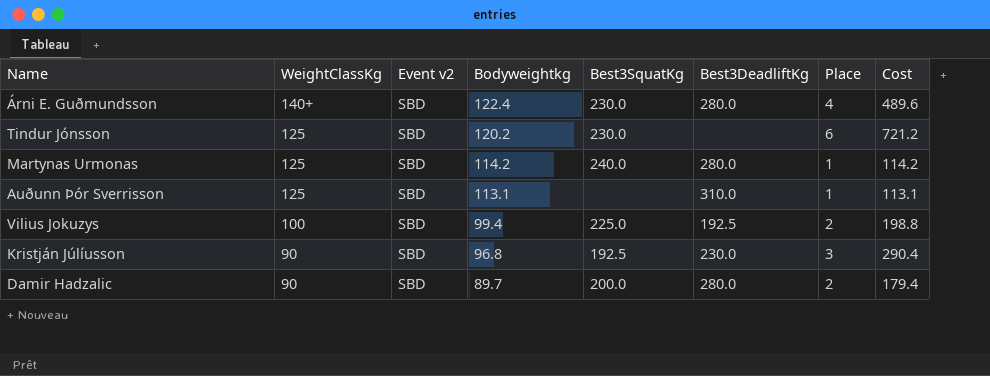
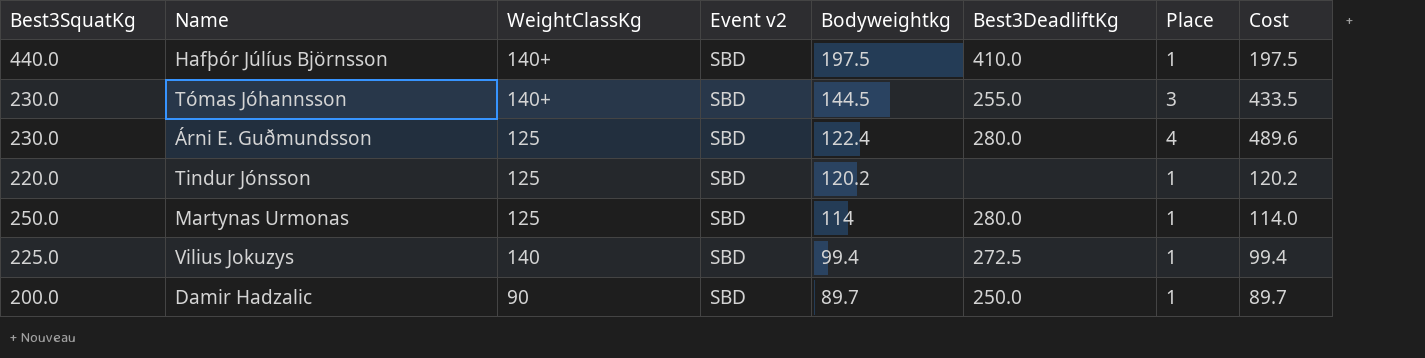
column Best3SquatKg | position: 5 -> 1
row Auðunn Þór Sverrisson: 125 | SBD | 113.1 | none | 310.0 | 1 | 113.1 -> none
row Kristján Júlíusson: 90 | SBD | 96.8 | 192.5 | 230.0 | 3 | 290.4 -> none
row Hafþór Júlíus Björnsson: none -> 440.0 | 140+ | SBD | 197.5 | 410.0 | 1 | 197.5
row Tómas Jóhannsson: none -> 230.0 | 140+ | SBD | 144.5 | 255.0 | 3 | 433.5
Árni E. Guðmundsson | WeightClassKg: 140+ -> 125
Tindur Jónsson | Best3SquatKg: 230.0 -> 220.0
Tindur Jónsson | Place: 6 -> 1
Tindur Jónsson | Cost: 721.2 -> 120.2
Martynas Urmonas | Best3SquatKg: 240.0 -> 250.0
Martynas Urmonas | Bodyweightkg: 114.2 -> 114
Martynas Urmonas | Cost: 114.2 -> 114.0
Vilius Jokuzys | WeightClassKg: 100 -> 140
Vilius Jokuzys | Best3DeadliftKg: 192.5 -> 272.5
Vilius Jokuzys | Place: 2 -> 1
Vilius Jokuzys | Cost: 198.8 -> 99.4
Damir Hadzalic | Best3DeadliftKg: 280.0 -> 250.0
Damir Hadzalic | Place: 2 -> 1
Damir Hadzalic | Cost: 179.4 -> 89.7

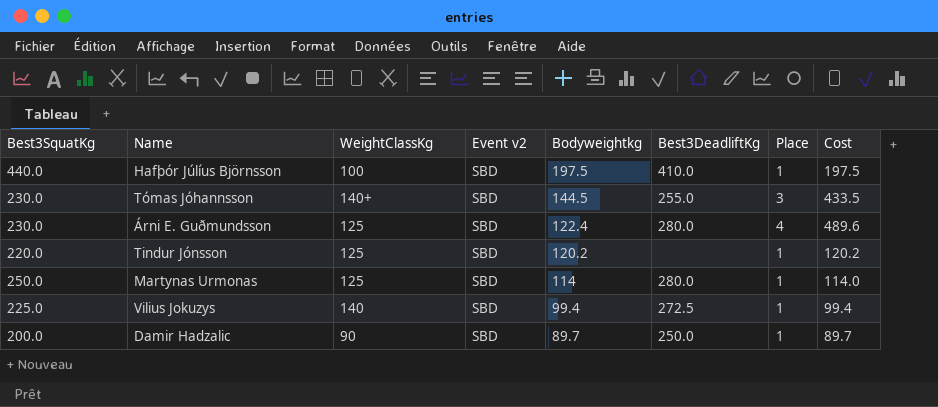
Hafþór Júlíus Björnsson | WeightClassKg: 140+ -> 100

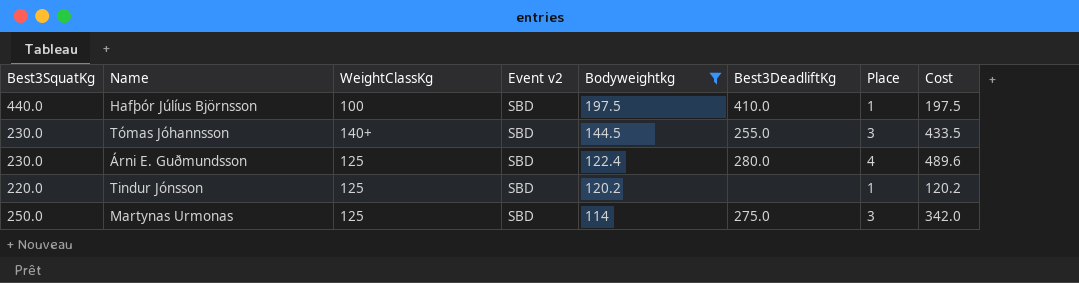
filter: none -> Bodyweightkg >= 114
Martynas Urmonas | Best3DeadliftKg: 280.0 -> 275.0
Martynas Urmonas | Place: 1 -> 3
Martynas Urmonas | Cost: 114.0 -> 342.0

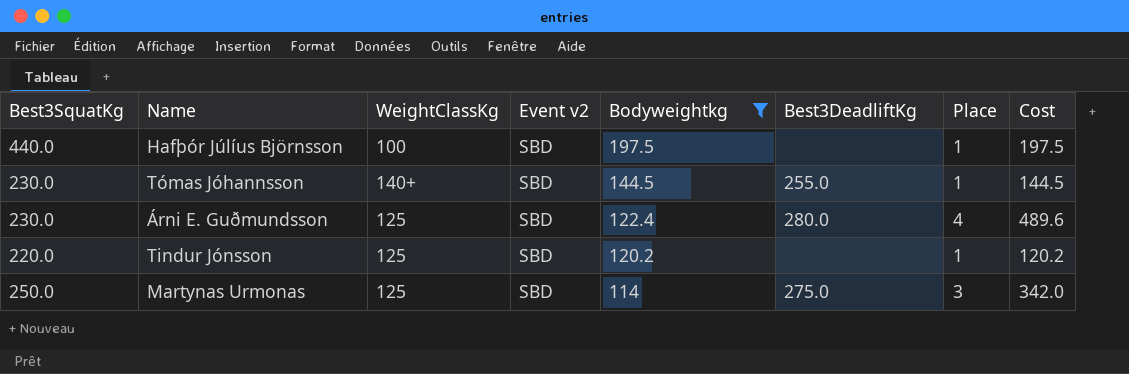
Hafþór Júlíus Björnsson | Best3DeadliftKg: 410.0 -> none
Tómas Jóhannsson | Place: 3 -> 1
Tómas Jóhannsson | Cost: 433.5 -> 144.5

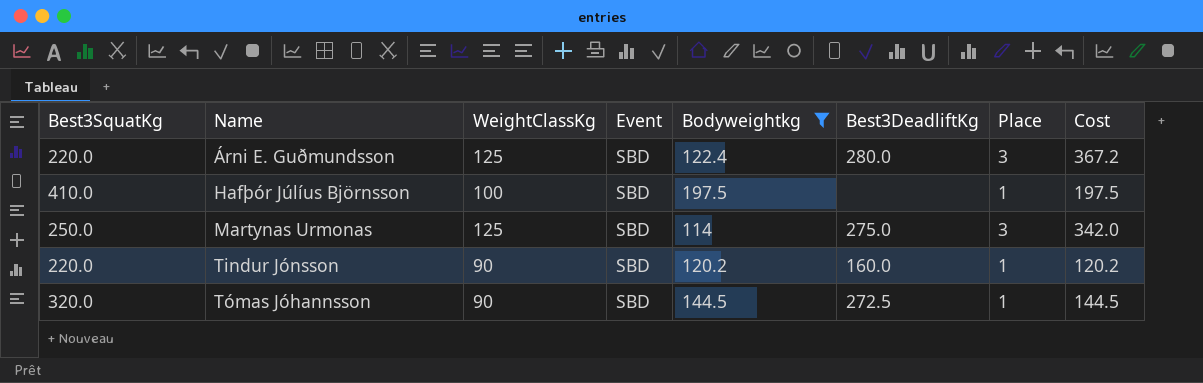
row order: Bodyweightkg descending -> Name ascending
column name: Event v2 -> Event
Árni E. Guðmundsson | Best3SquatKg: 230.0 -> 220.0
Árni E. Guðmundsson | Place: 4 -> 3
Árni E. Guðmundsson | Cost: 489.6 -> 367.2
Hafþór Júlíus Björnsson | Best3SquatKg: 440.0 -> 410.0
Tindur Jónsson | WeightClassKg: 125 -> 90
Tindur Jónsson | Best3DeadliftKg: none -> 160.0
Tómas Jóhannsson | Best3SquatKg: 230.0 -> 320.0
Tómas Jóhannsson | WeightClassKg: 140+ -> 90
Tómas Jóhannsson | Best3DeadliftKg: 255.0 -> 272.5

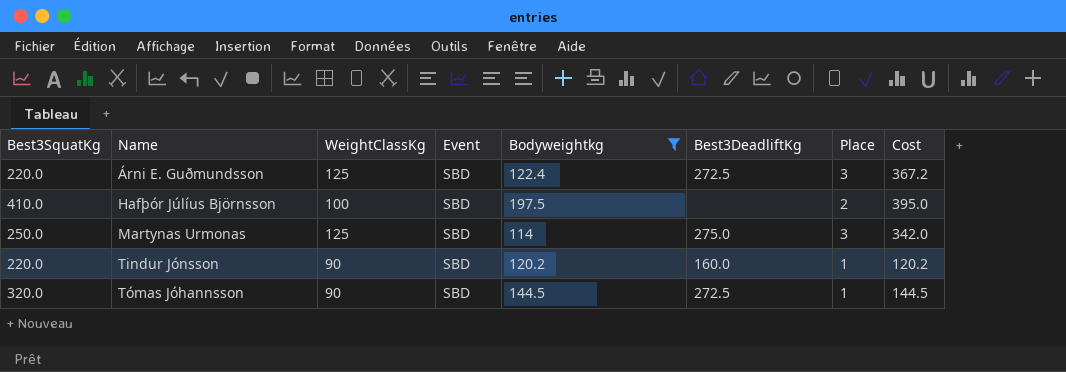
Árni E. Guðmundsson | Best3DeadliftKg: 280.0 -> 272.5
Hafþór Júlíus Björnsson | Place: 1 -> 2
Hafþór Júlíus Björnsson | Cost: 197.5 -> 395.0

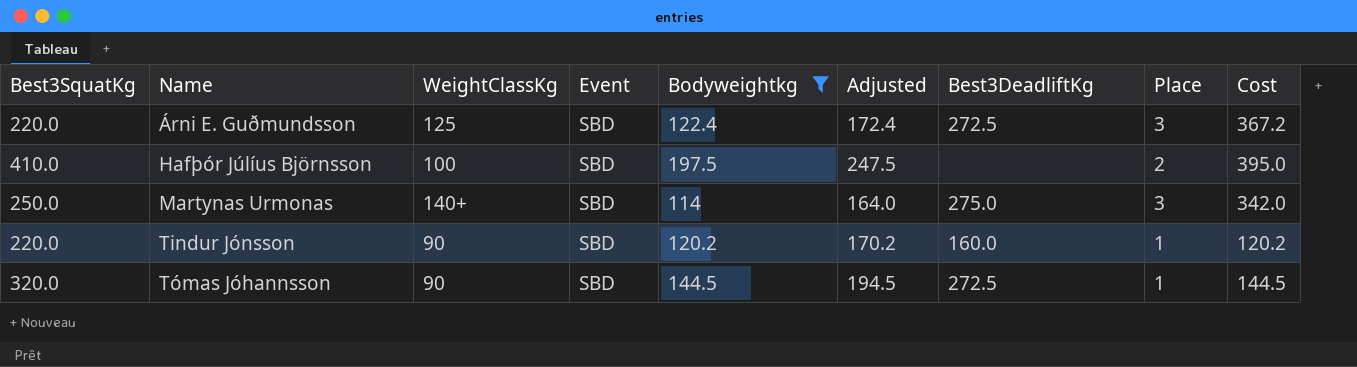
column Adjusted | formula: none -> [Bodyweightkg] + 50
Martynas Urmonas | WeightClassKg: 125 -> 140+

